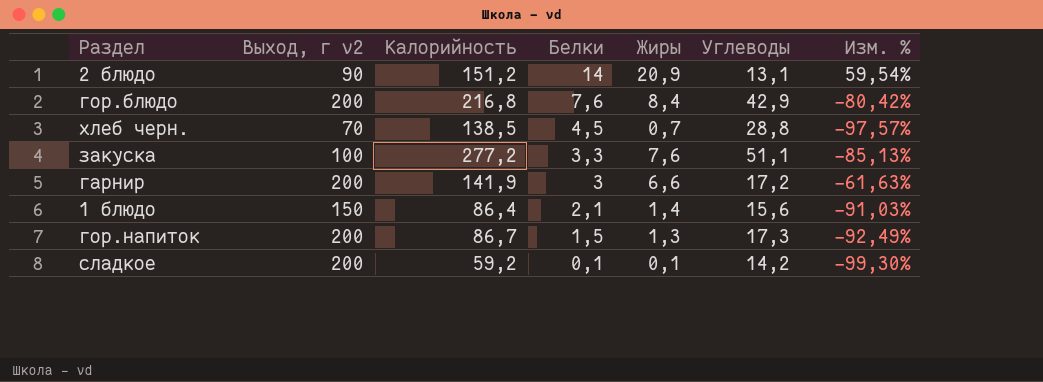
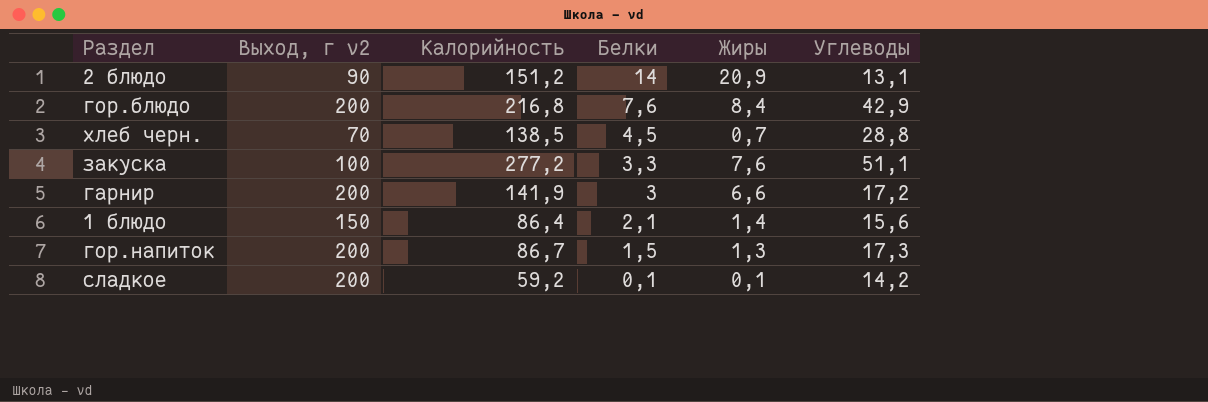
column Изм. % | formula: ([Жиры] - [Углеводы]) / [Углеводы] -> none

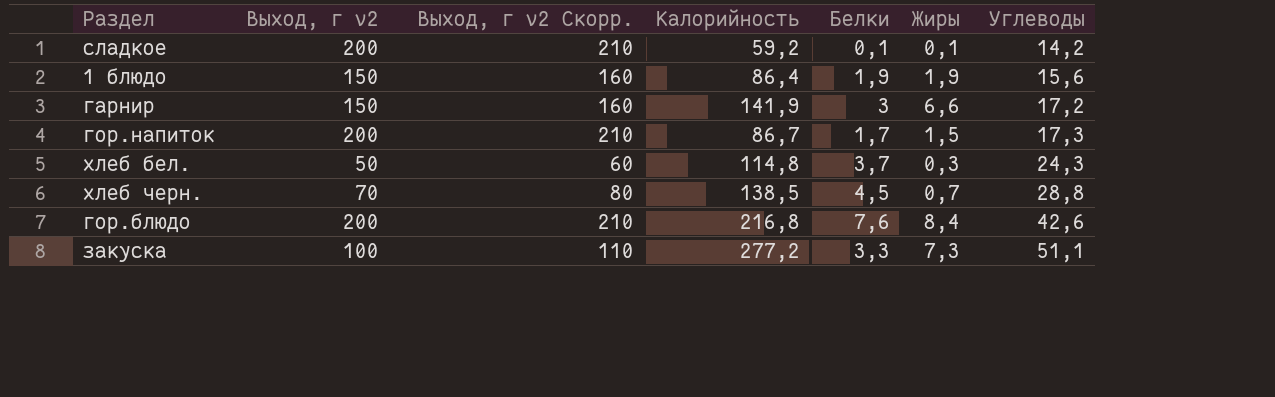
row order: Белки descending -> Углеводы ascending
column Выход, г v2 Скорр. | formula: none -> [Выход, г v2] + 10
row 2 блюдо: 90 | 151,2 | 14 | 20,9 | 13,1 -> none
1 блюдо | Белки: 2,1 -> 1,9
1 блюдо | Жиры: 1,4 -> 1,9
гарнир | Выход, г v2: 200 -> 150
гор.напиток | Белки: 1,5 -> 1,7
гор.напиток | Жиры: 1,3 -> 1,5
row хлеб бел.: none -> 50 | 60 | 114,8 | 3,7 | 0,3 | 24,3
гор.блюдо | Углеводы: 42,9 -> 42,6
закуска | Жиры: 7,6 -> 7,3

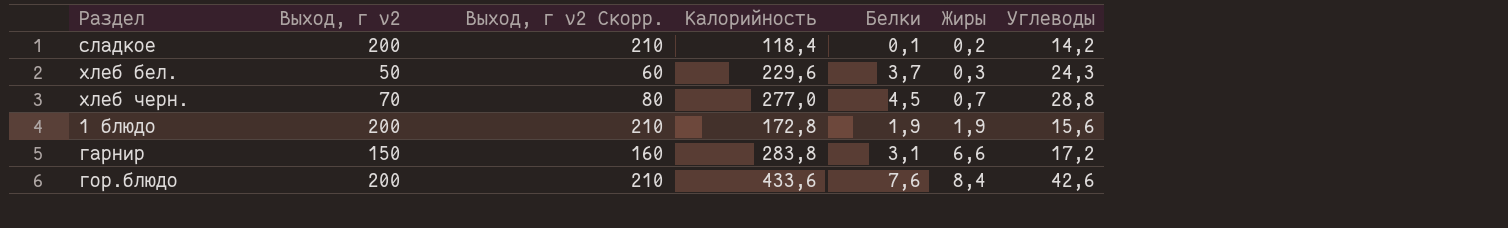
row order: Углеводы ascending -> Жиры ascending
row гор.напиток: 200 | 210 | 86,7 | 1,7 | 1,5 | 17,3 -> none
row закуска: 100 | 110 | 277,2 | 3,3 | 7,3 | 51,1 -> none
сладкое | Калорийность: 59,2 -> 118,4
сладкое | Жиры: 0,1 -> 0,2
хлеб бел. | Калорийность: 114,8 -> 229,6
хлеб черн. | Калорийность: 138,5 -> 277,0
1 блюдо | Выход, г v2: 150 -> 200
1 блюдо | Выход, г v2 Скорр.: 160 -> 210
1 блюдо | Калорийность: 86,4 -> 172,8
гарнир | Калорийность: 141,9 -> 283,8
гарнир | Белки: 3 -> 3,1
гор.блюдо | Калорийность: 216,8 -> 433,6

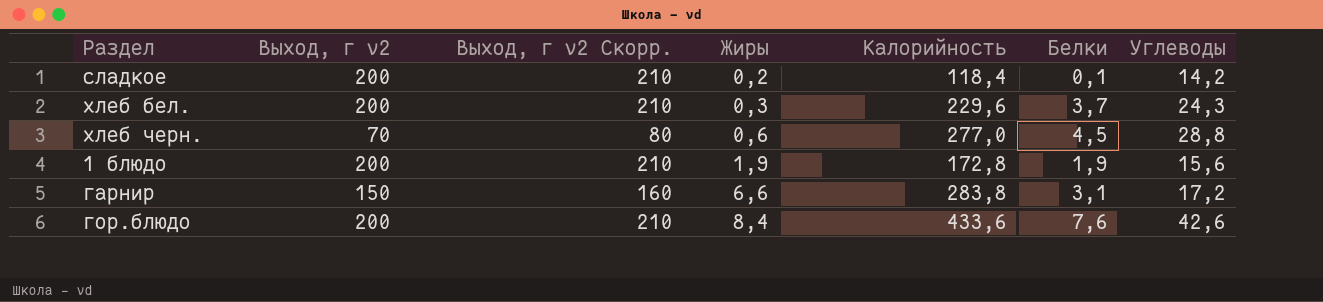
column Жиры | position: 6 -> 4
хлеб бел. | Выход, г v2: 50 -> 200
хлеб бел. | Выход, г v2 Скорр.: 60 -> 210
хлеб черн. | Жиры: 0,7 -> 0,6

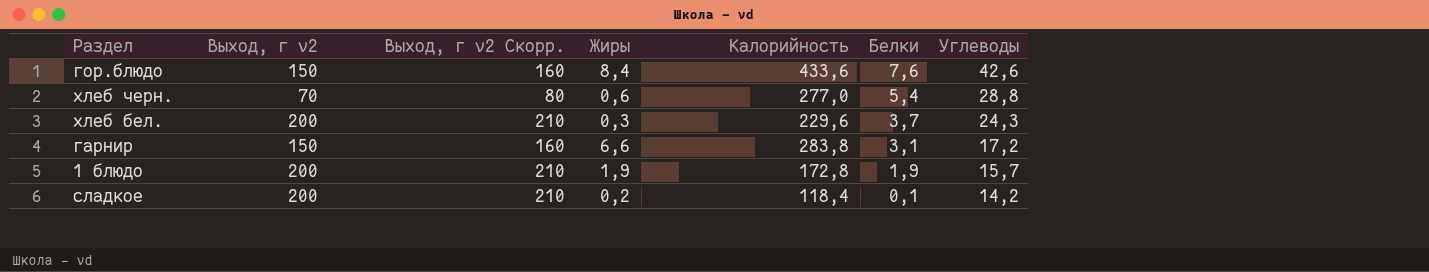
row order: Жиры ascending -> Белки descending
гор.блюдо | Выход, г v2: 200 -> 150
гор.блюдо | Выход, г v2 Скорр.: 210 -> 160
хлеб черн. | Белки: 4,5 -> 5,4
1 блюдо | Углеводы: 15,6 -> 15,7

